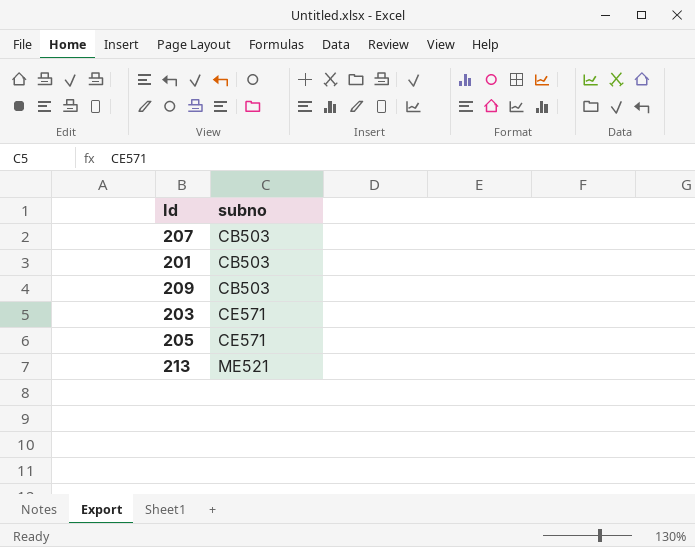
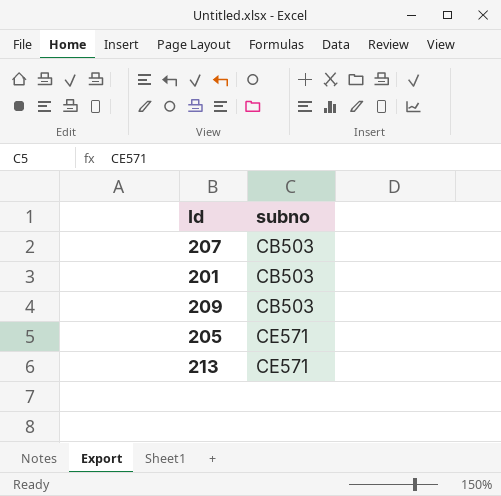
row 203: CE571 -> none
213 | subno: ME521 -> CE571

